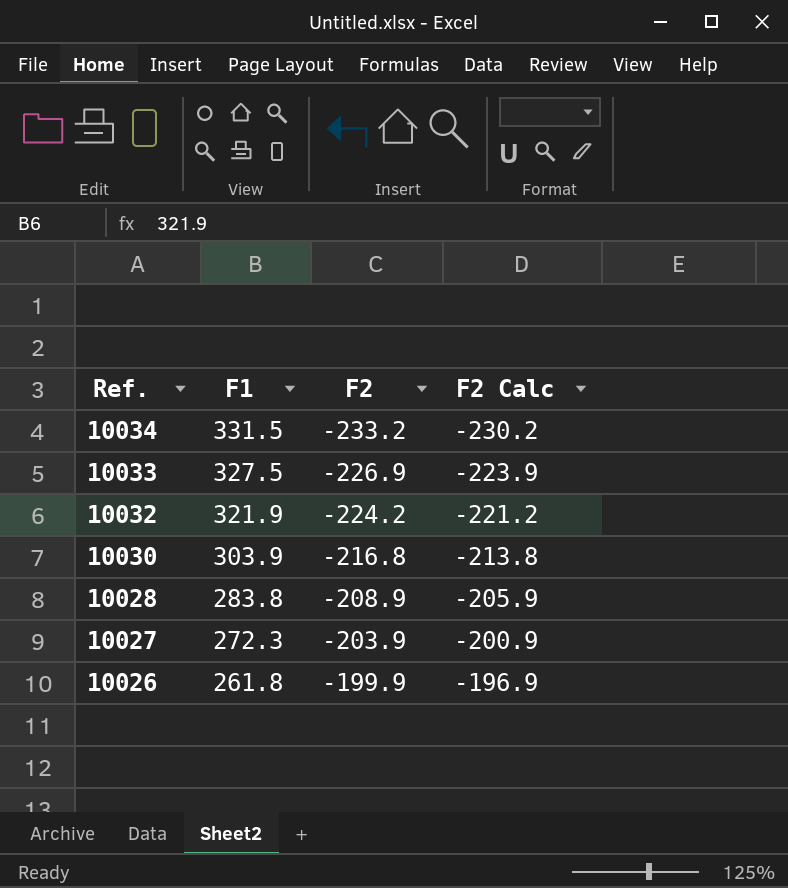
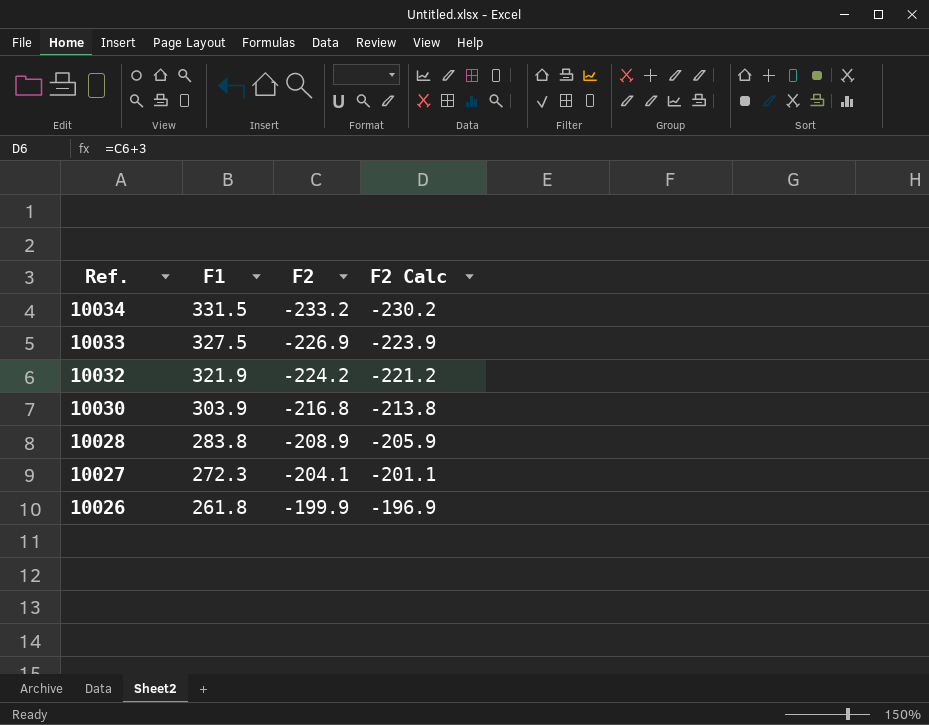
10027 | F2: -203.9 -> -204.1
10027 | F2 Calc: -200.9 -> -201.1

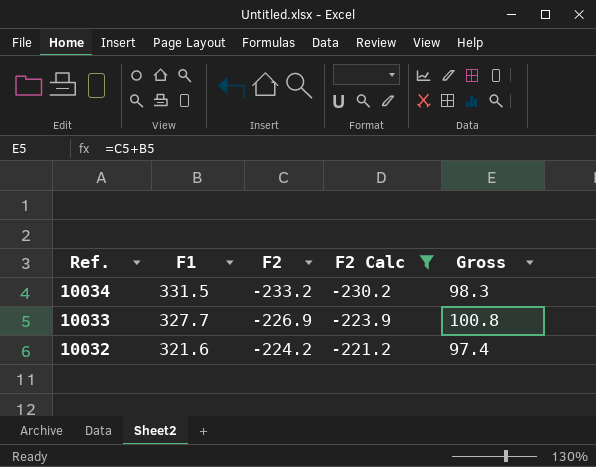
filter: none -> F2 Calc <= -221.2
column Gross | formula: none -> [F1] + [F2]
10033 | F1: 327.5 -> 327.7
10032 | F1: 321.9 -> 321.6

